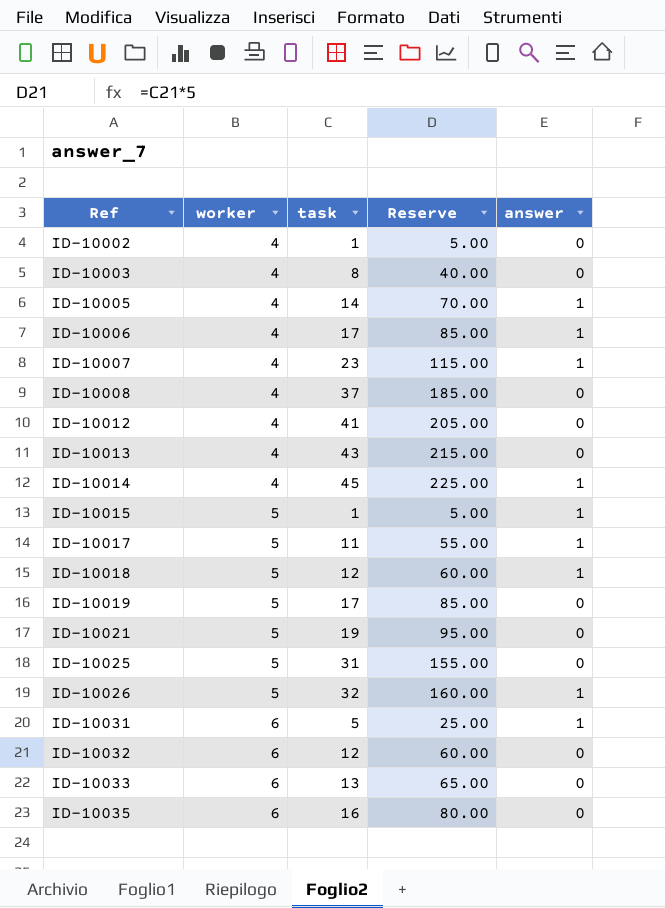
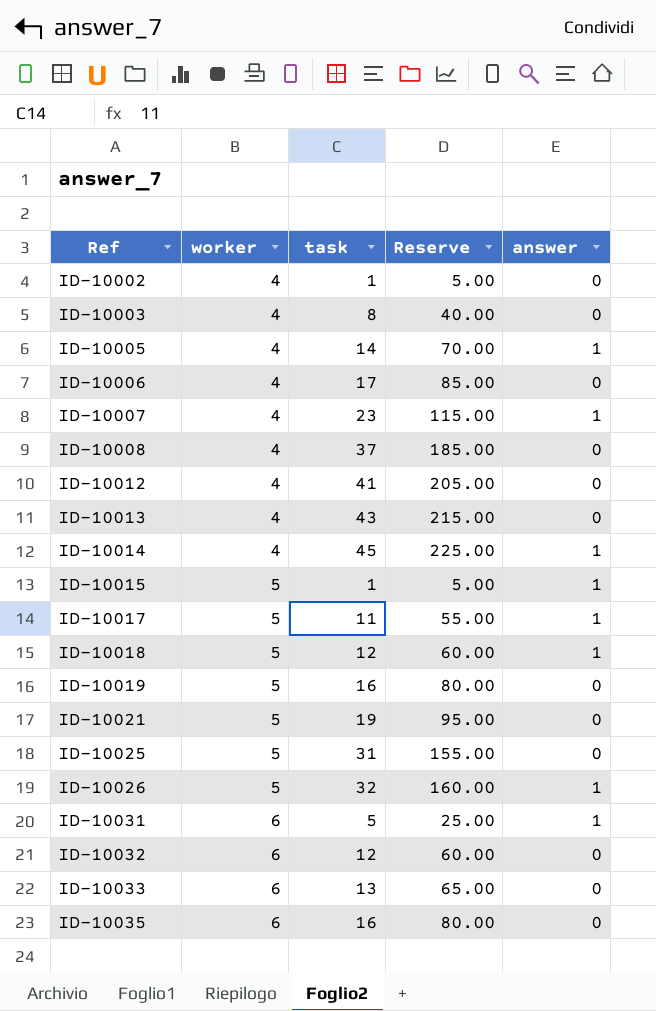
ID-10006 | answer: 1 -> 0
ID-10019 | task: 17 -> 16
ID-10019 | Reserve: 85.00 -> 80.00

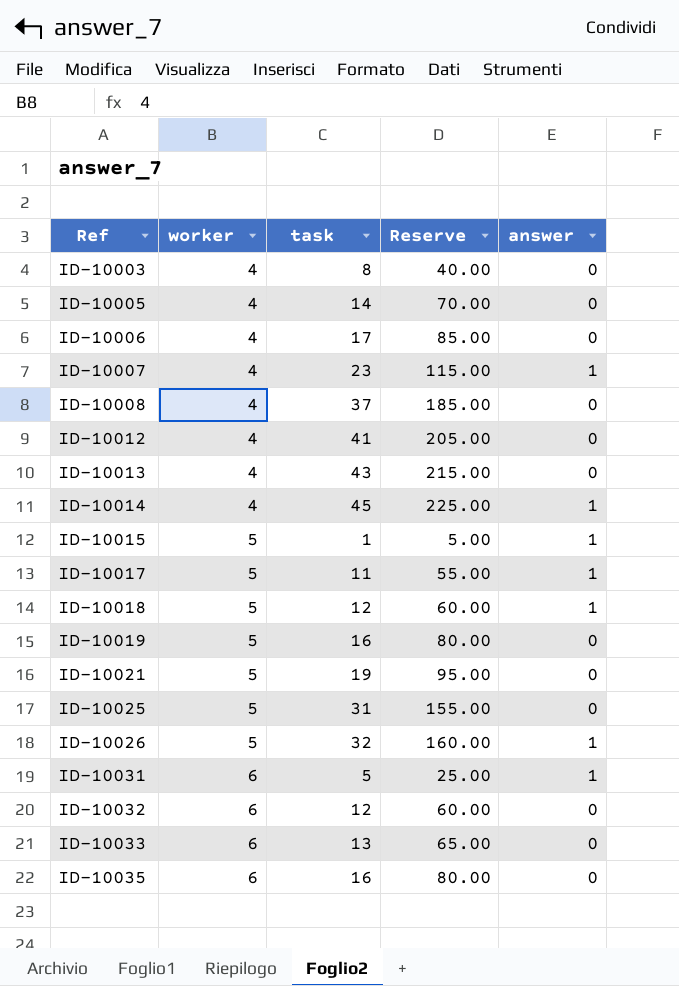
row ID-10002: 4 | 1 | 5.00 | 0 -> none
ID-10005 | answer: 1 -> 0

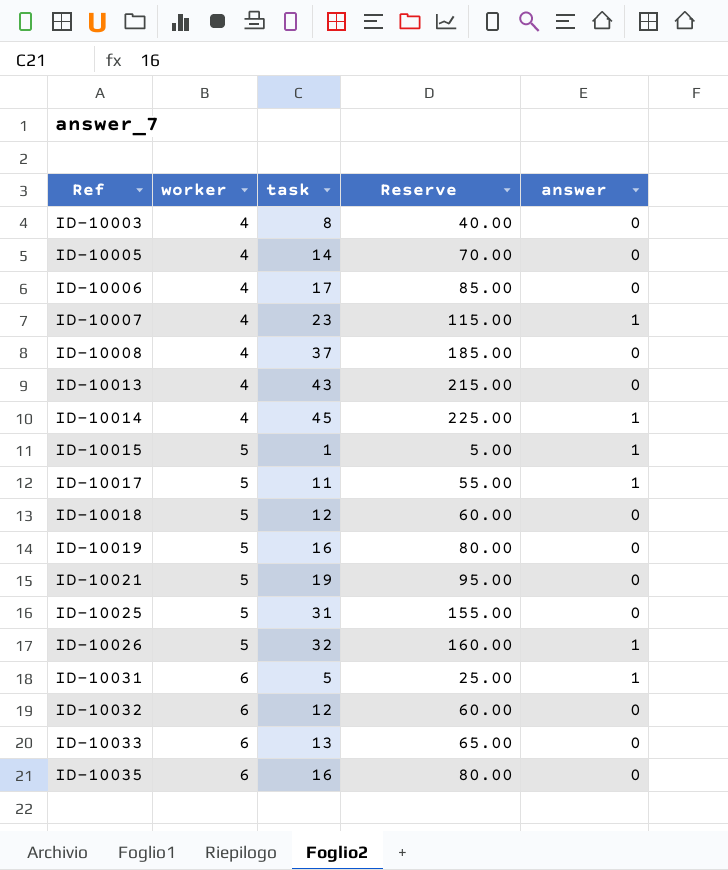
row ID-10012: 4 | 41 | 205.00 | 0 -> none
ID-10018 | answer: 1 -> 0

